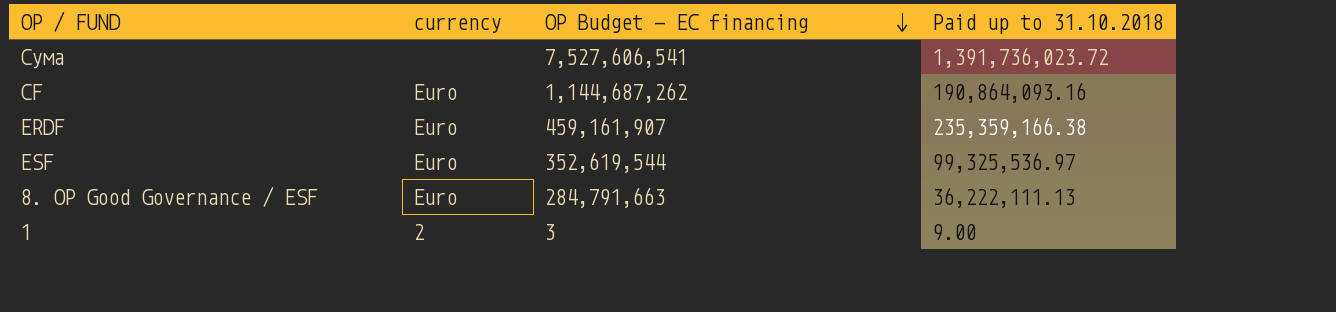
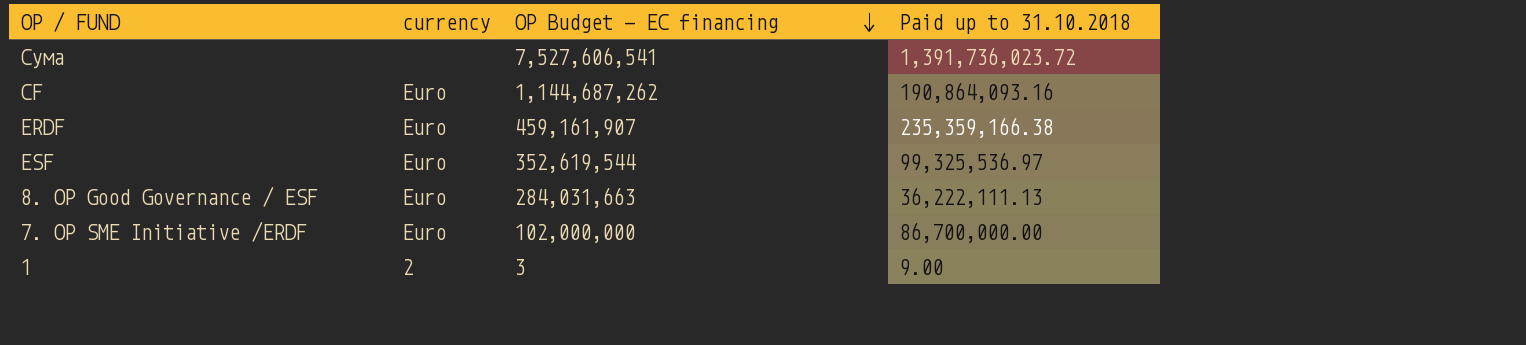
8. OP Good Governance / ESF | OP Budget - EC financing: 284,791,663 -> 284,031,663
row 7. OP SME Initiative /ERDF: none -> Euro | 102,000,000 | 86,700,000.00

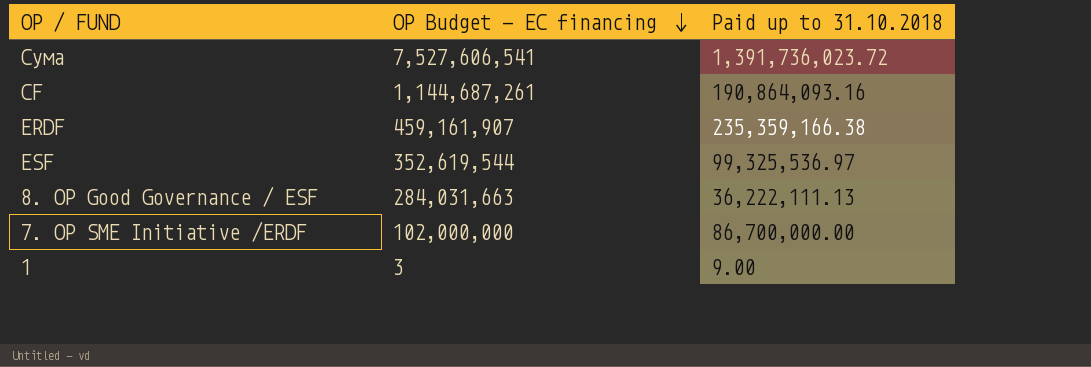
column currency | position: 2 -> none
CF | OP Budget - EC financing: 1,144,687,262 -> 1,144,687,261

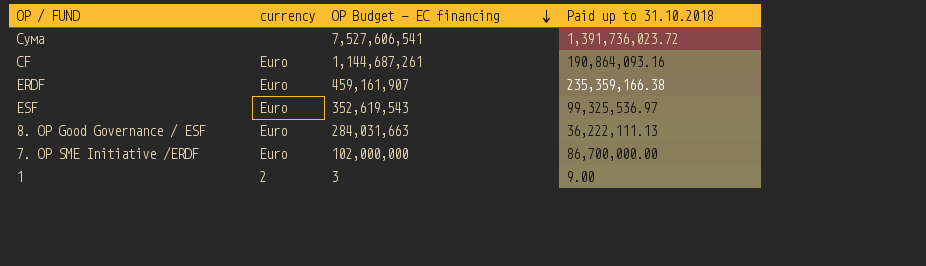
column currency | position: none -> 2
ESF | OP Budget - EC financing: 352,619,544 -> 352,619,543

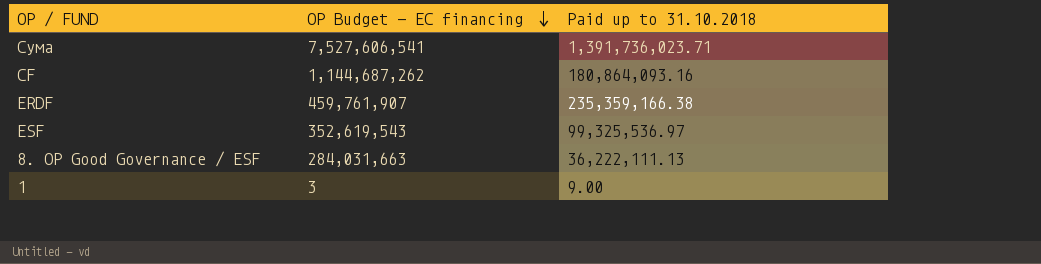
column currency | position: 2 -> none
row 7. OP SME Initiative /ERDF: Euro | 102,000,000 | 86,700,000.00 -> none
Сума | Paid up to 31.10.2018: 1,391,736,023.72 -> 1,391,736,023.71
CF | OP Budget - EC financing: 1,144,687,261 -> 1,144,687,262
CF | Paid up to 31.10.2018: 190,864,093.16 -> 180,864,093.16
ERDF | OP Budget - EC financing: 459,161,907 -> 459,761,907

